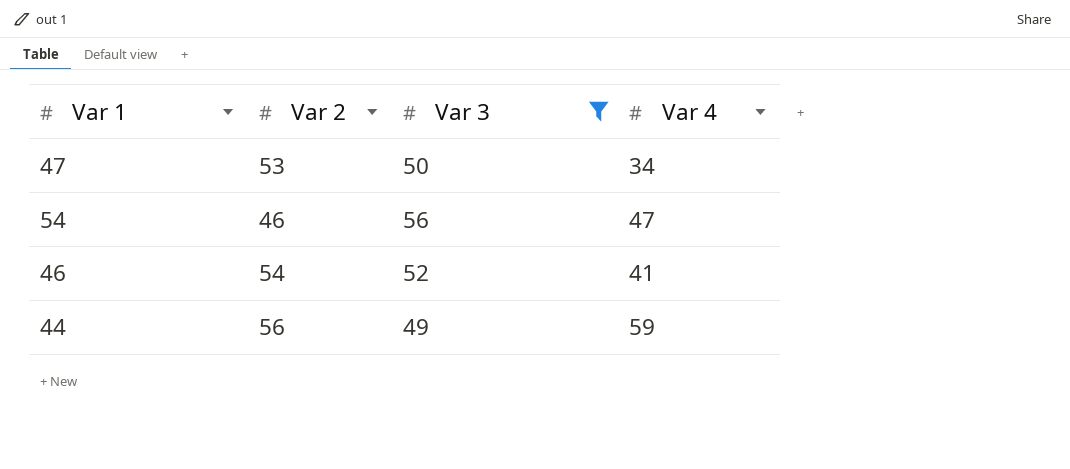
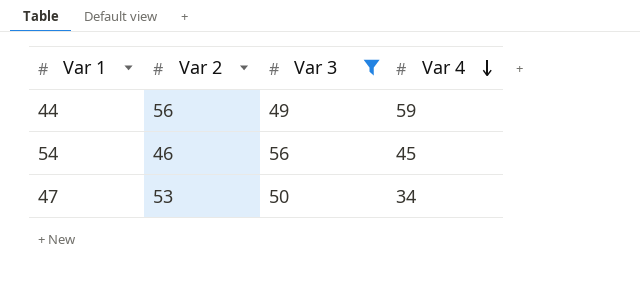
row order: none -> Var 4 descending
row 46: 54 | 52 | 41 -> none
54 | Var 4: 47 -> 45

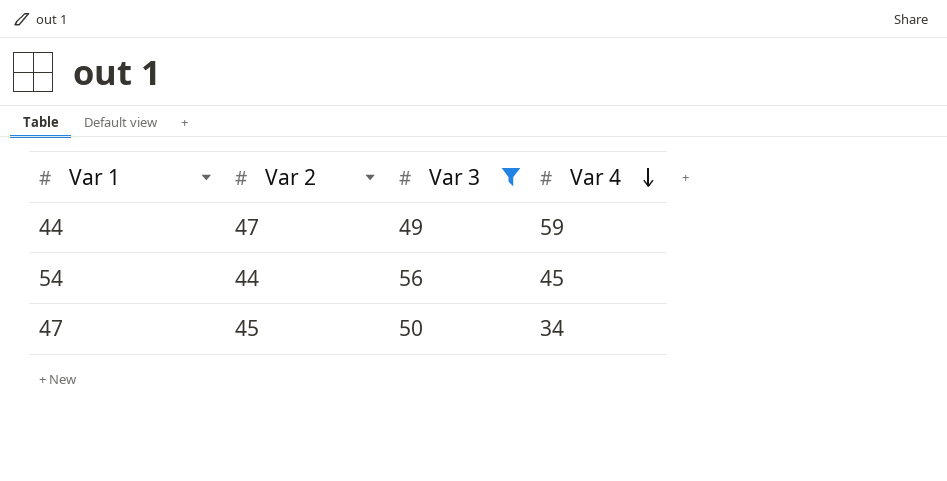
44 | Var 2: 56 -> 47
54 | Var 2: 46 -> 44
47 | Var 2: 53 -> 45

